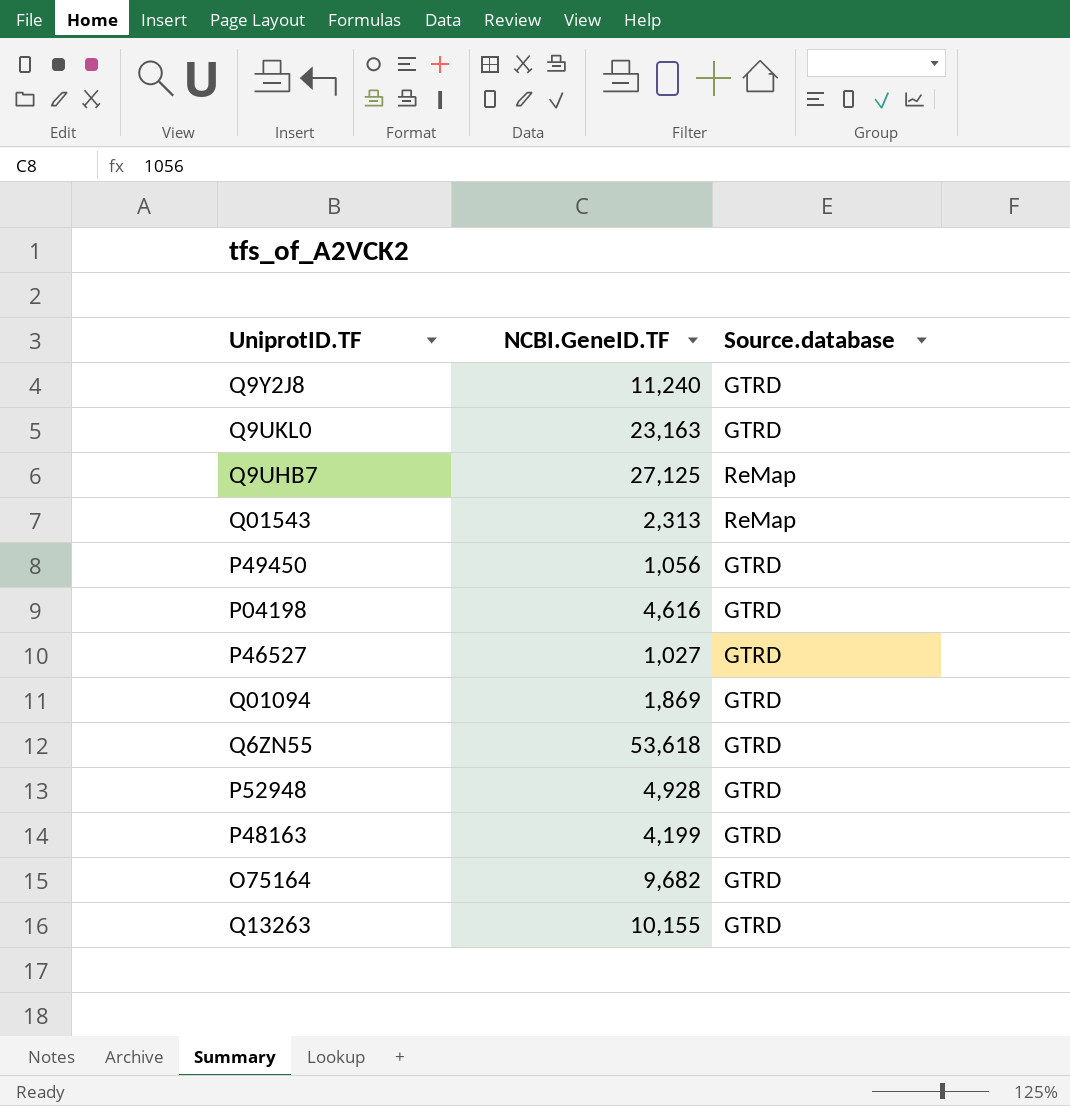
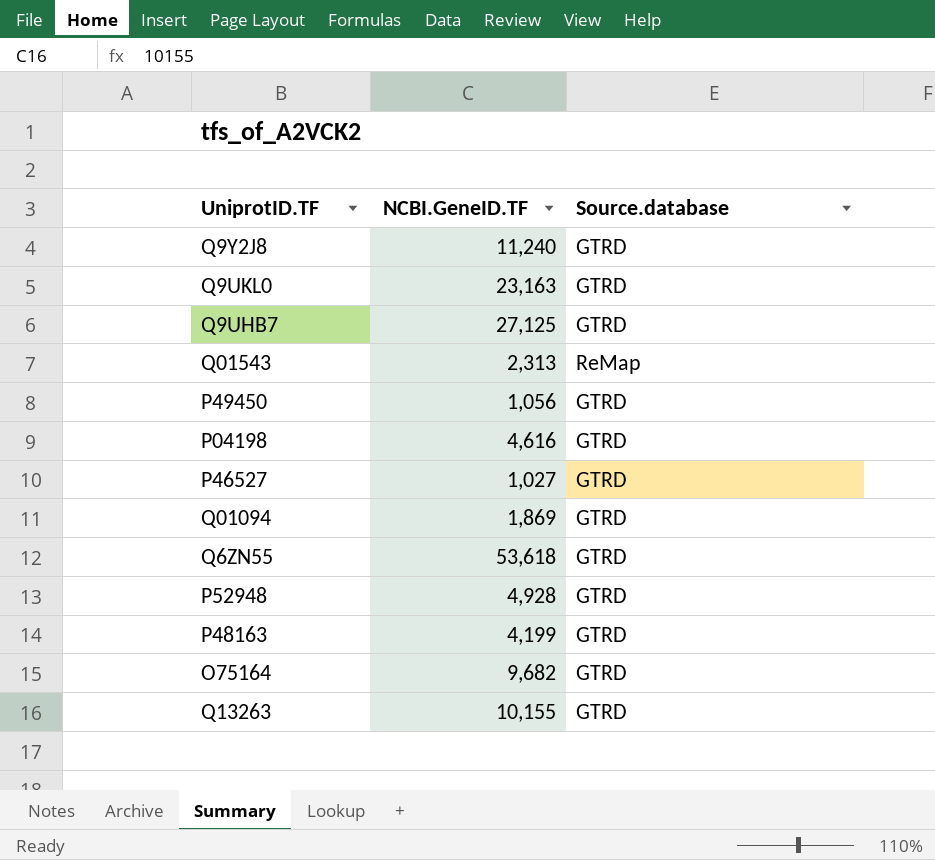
Q9UHB7 | Source.database: ReMap -> GTRD

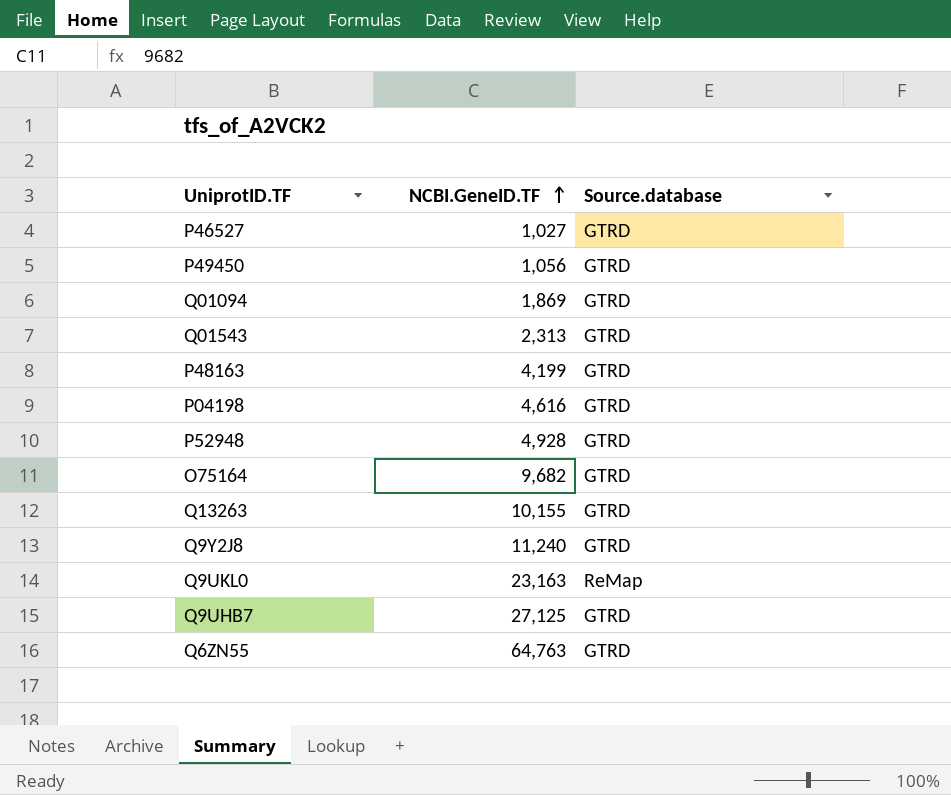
row order: none -> NCBI.GeneID.TF ascending
Q01543 | Source.database: ReMap -> GTRD
Q9UKL0 | Source.database: GTRD -> ReMap
Q6ZN55 | NCBI.GeneID.TF: 53,618 -> 64,763

